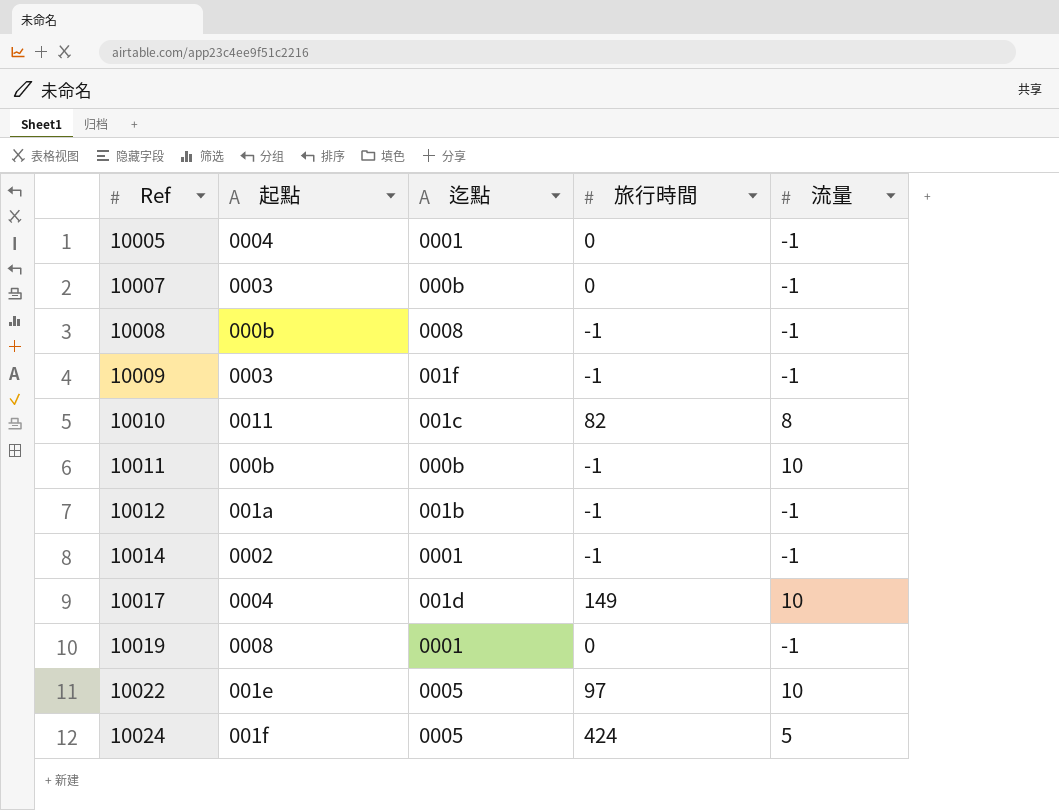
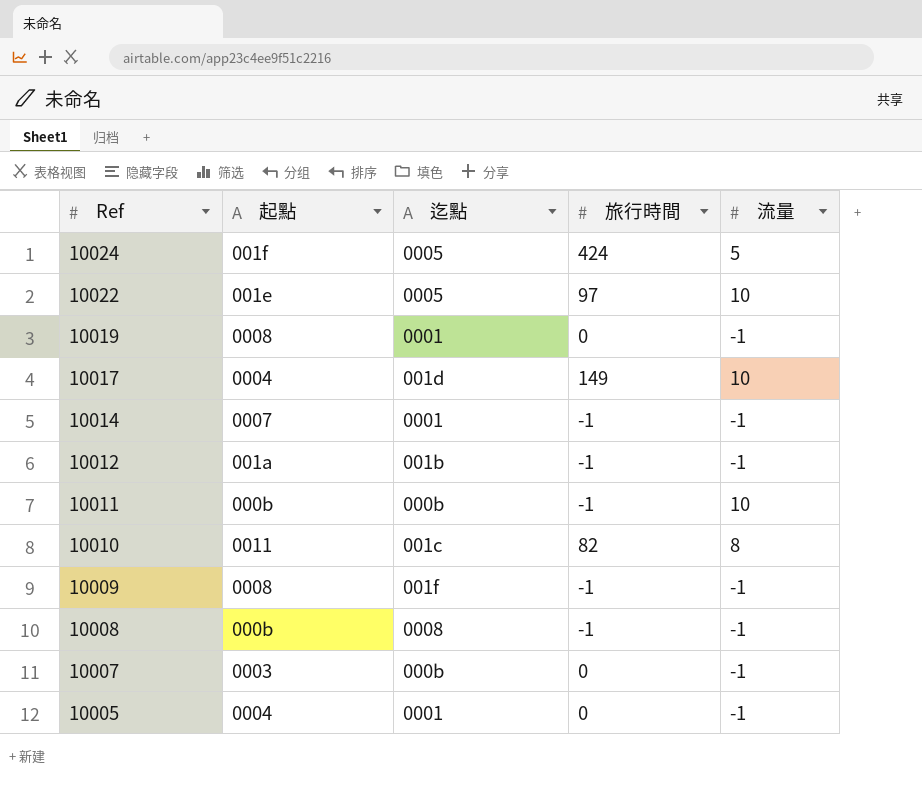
row order: Ref ascending -> Ref descending
10014 | 起點: 0002 -> 0007
10009 | 起點: 0003 -> 0008

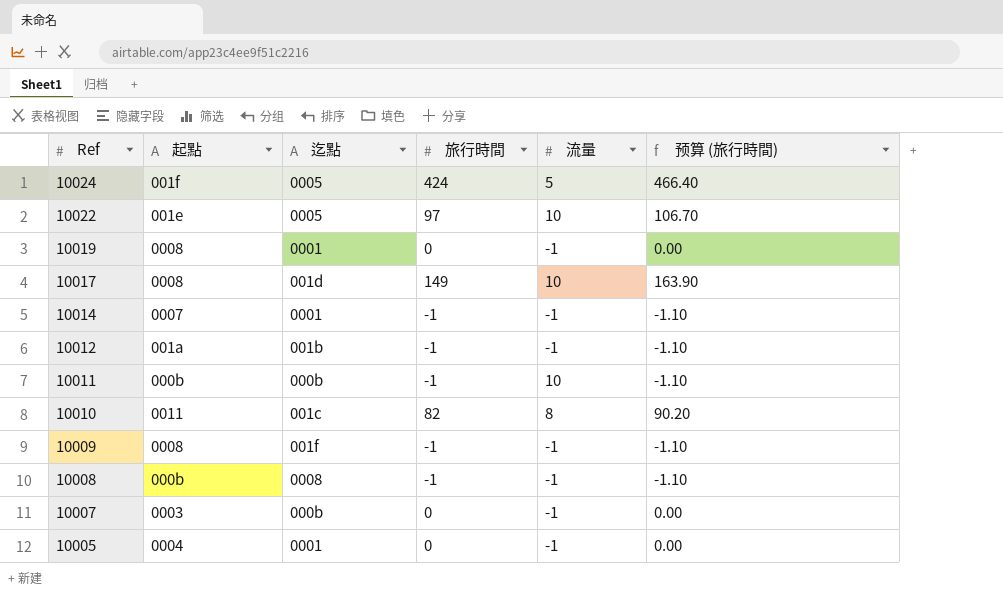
column 预算 (旅行時間) | formula: none -> [旅行時間] * 1.1
10017 | 起點: 0004 -> 0008

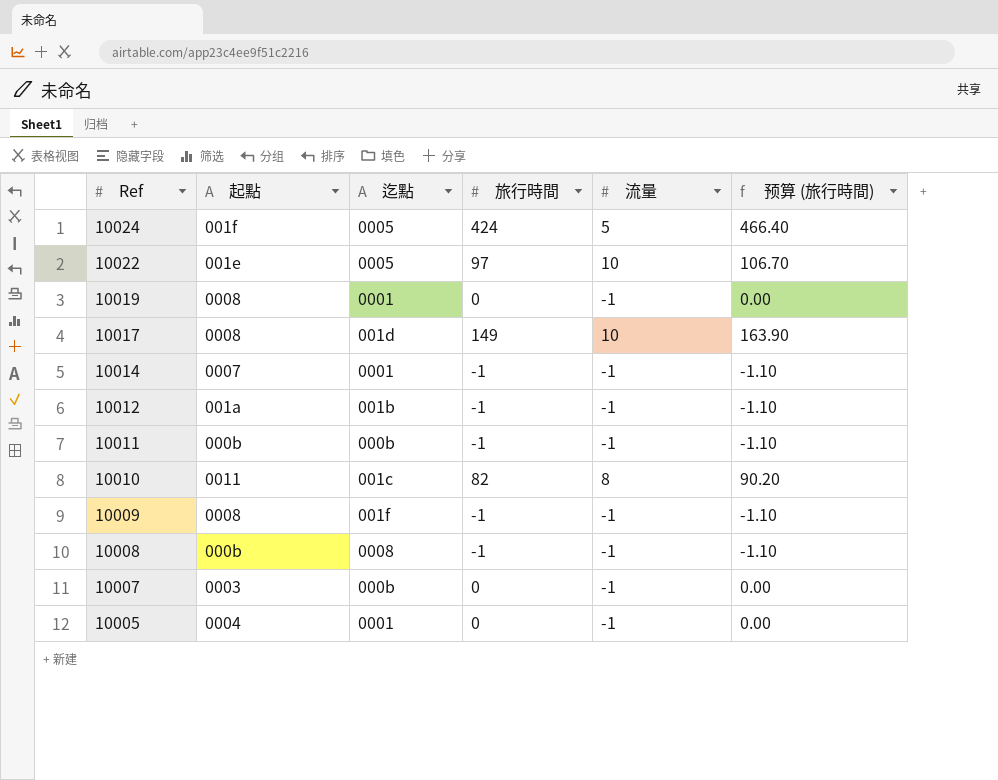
10011 | 流量: 10 -> -1

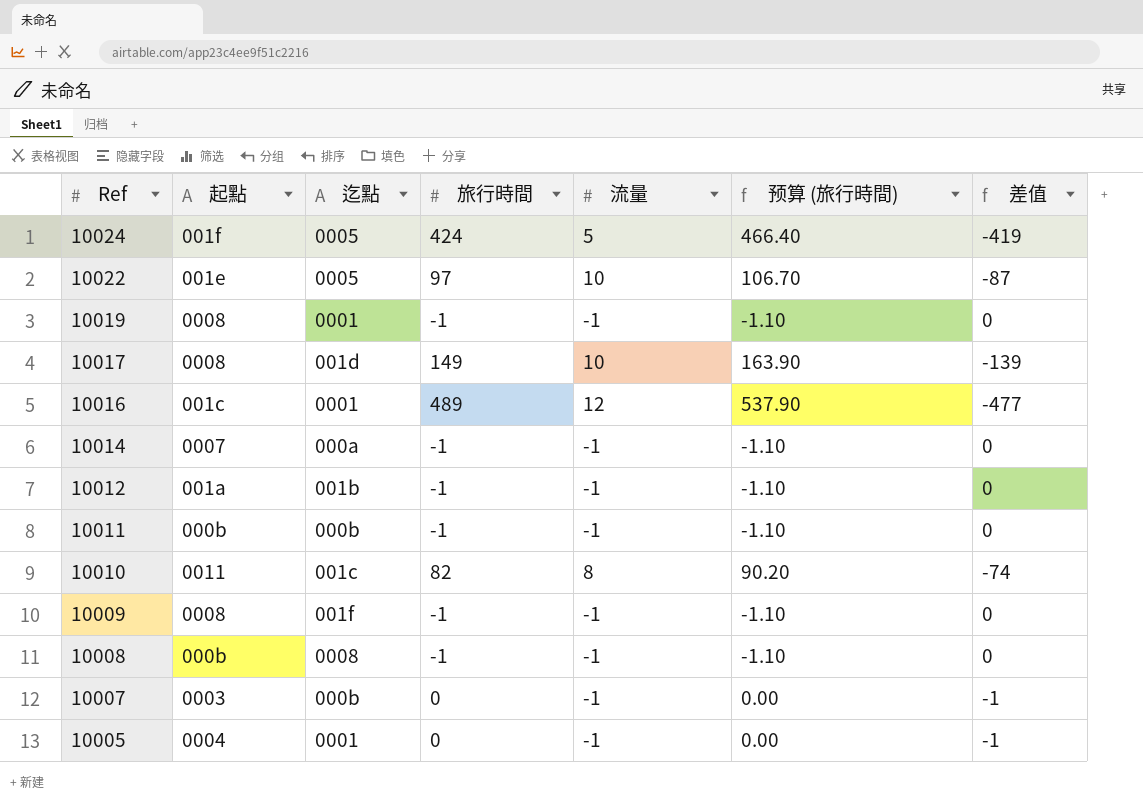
column 差值 | formula: none -> [流量] - [旅行時間]
10019 | 旅行時間: 0 -> -1
10019 | 预算 (旅行時間): 0.00 -> -1.10
row 10016: none -> 001c | 0001 | 489 | 12 | 537.90 | -477
10014 | 迄點: 0001 -> 000a

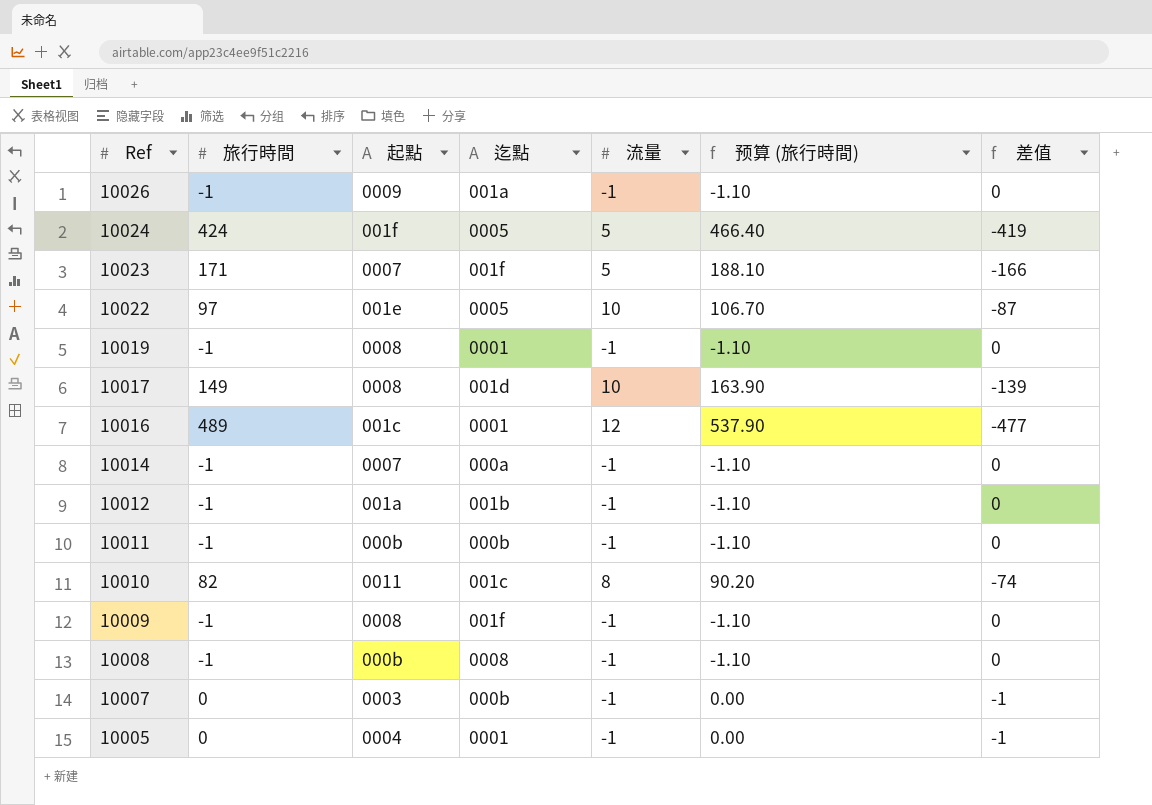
column 旅行時間 | position: 4 -> 2
row 10026: none -> -1 | 0009 | 001a | -1 | -1.10 | 0
row 10023: none -> 171 | 0007 | 001f | 5 | 188.10 | -166

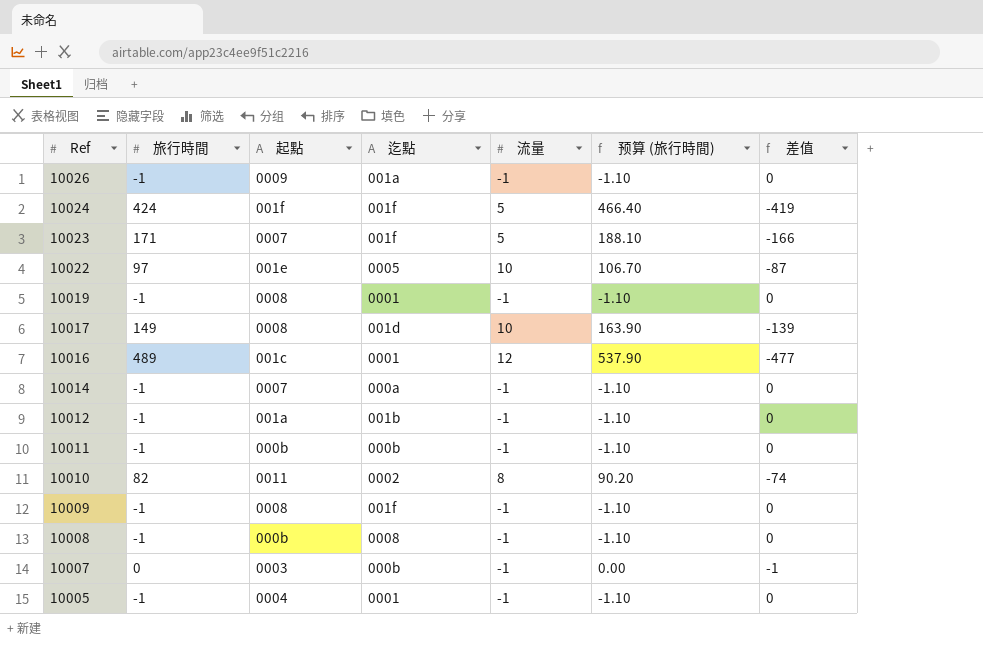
10024 | 迄點: 0005 -> 001f
10010 | 迄點: 001c -> 0002
10005 | 旅行時間: 0 -> -1
10005 | 预算 (旅行時間): 0.00 -> -1.10
10005 | 差值: -1 -> 0

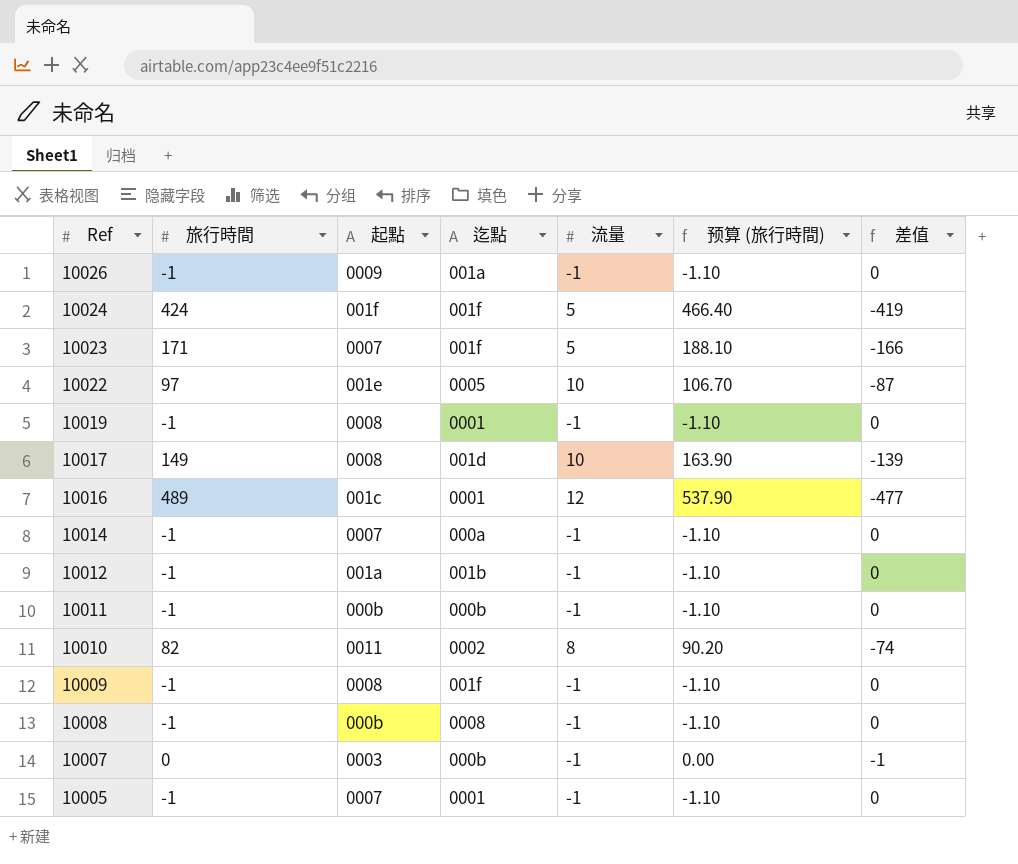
10005 | 起點: 0004 -> 0007

